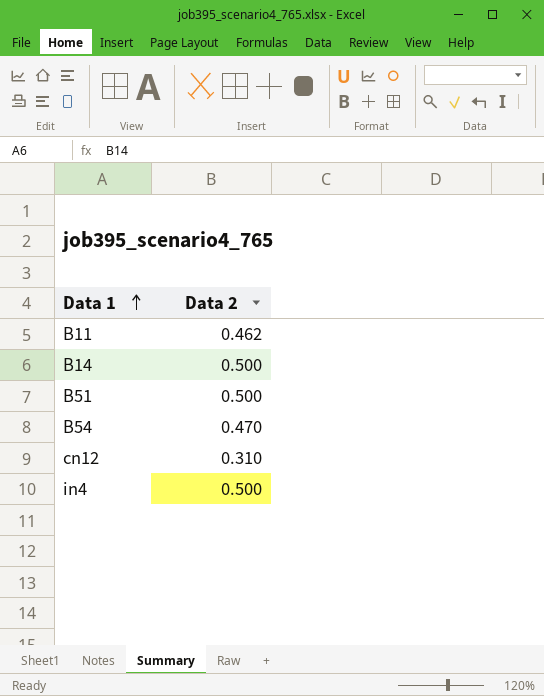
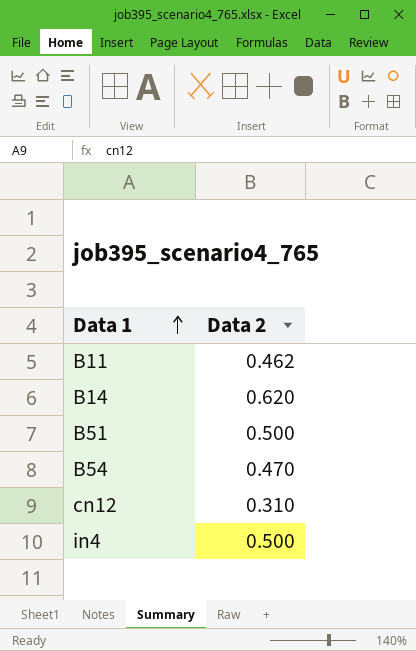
B14 | Data 2: 0.500 -> 0.620

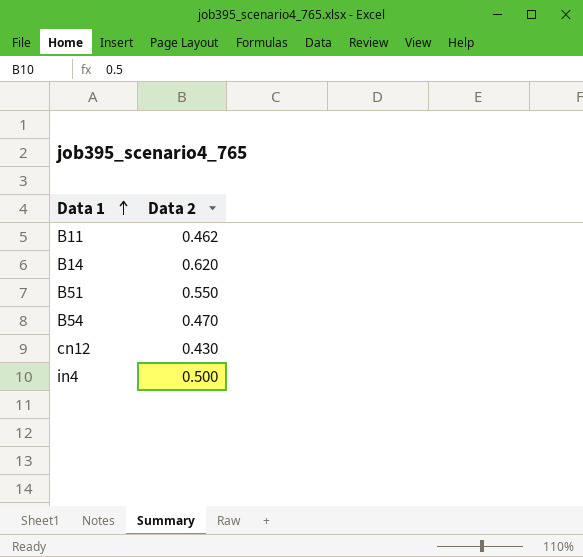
B51 | Data 2: 0.500 -> 0.550
cn12 | Data 2: 0.310 -> 0.430

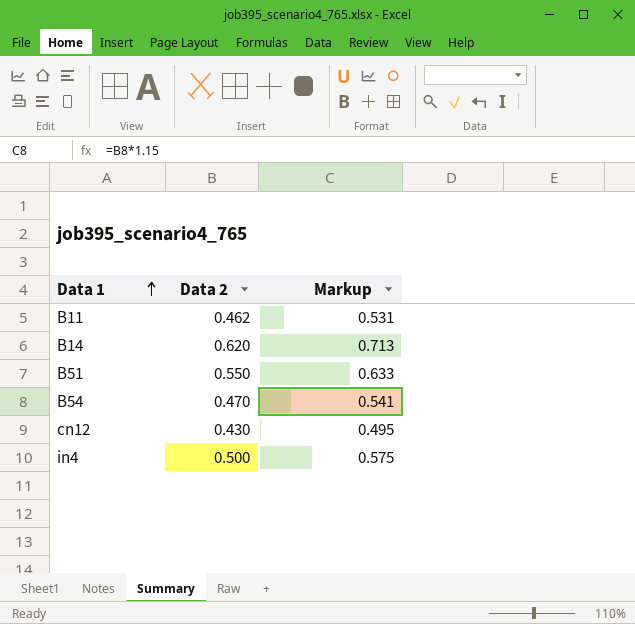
column Markup | formula: none -> [Data 2] * 1.15

